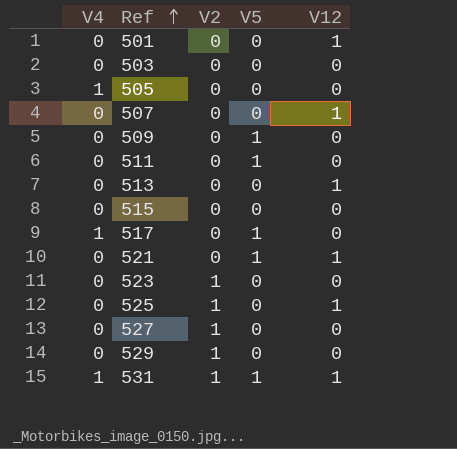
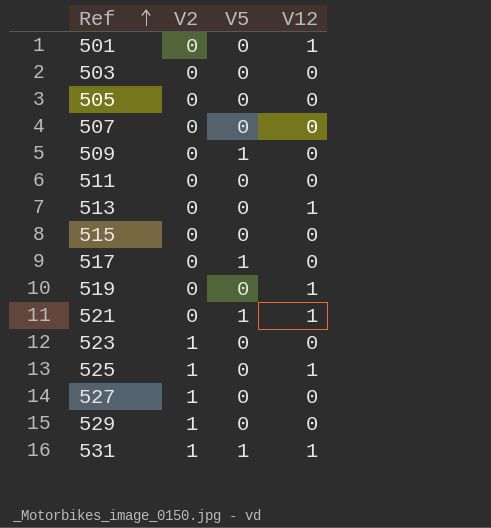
column V4 | position: 1 -> none
507 | V12: 1 -> 0
511 | V5: 1 -> 0
row 519: none -> 0 | 0 | 1

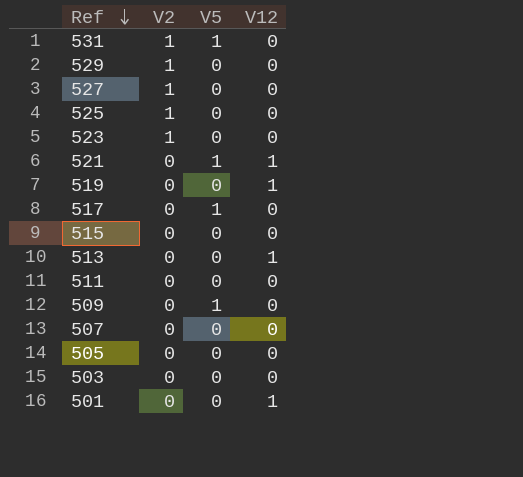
row order: Ref ascending -> Ref descending
531 | V12: 1 -> 0
525 | V12: 1 -> 0

